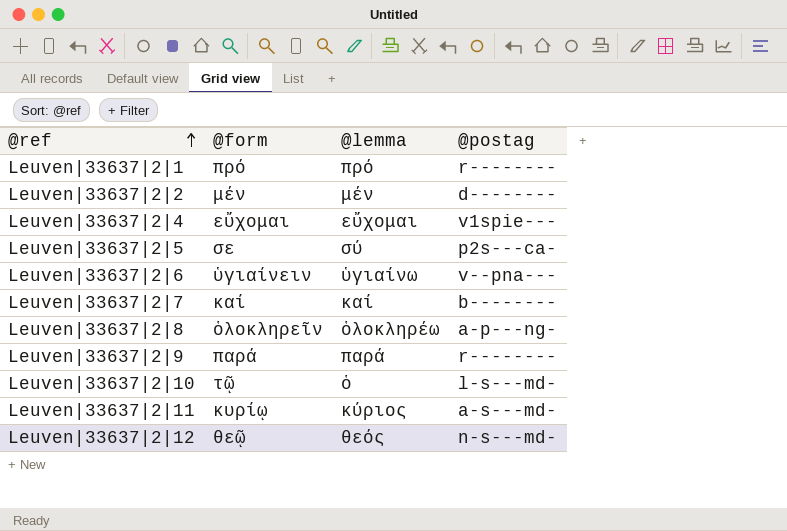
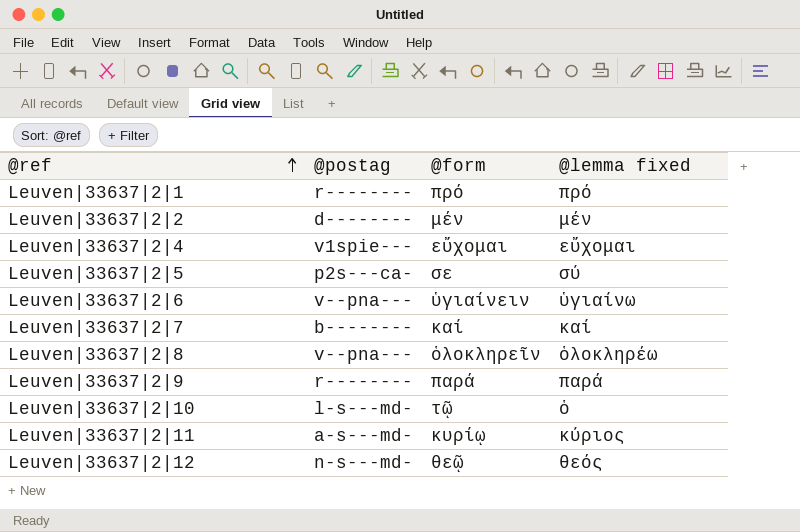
column @postag | position: 4 -> 2
column name: @lemma -> @lemma fixed
Leuven|33637|2|8 | @postag: a-p---ng- -> v--pna---

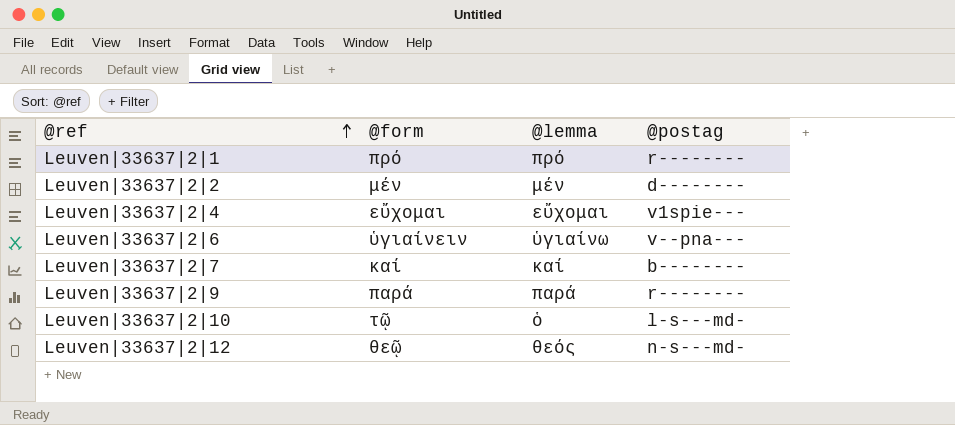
column name: @lemma fixed -> @lemma
column @postag | position: 2 -> 4
row Leuven|33637|2|5: p2s---ca- | σε | σύ -> none
row Leuven|33637|2|8: v--pna--- | ὁλοκληρεῖν | ὁλοκληρέω -> none
row Leuven|33637|2|11: a-s---md- | κυρίῳ | κύριος -> none

